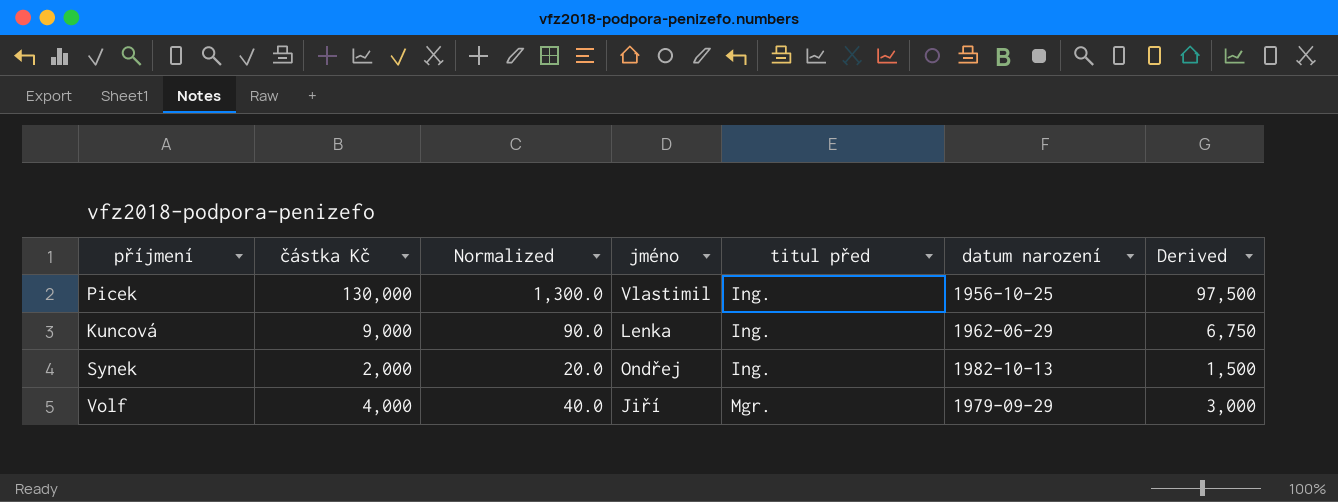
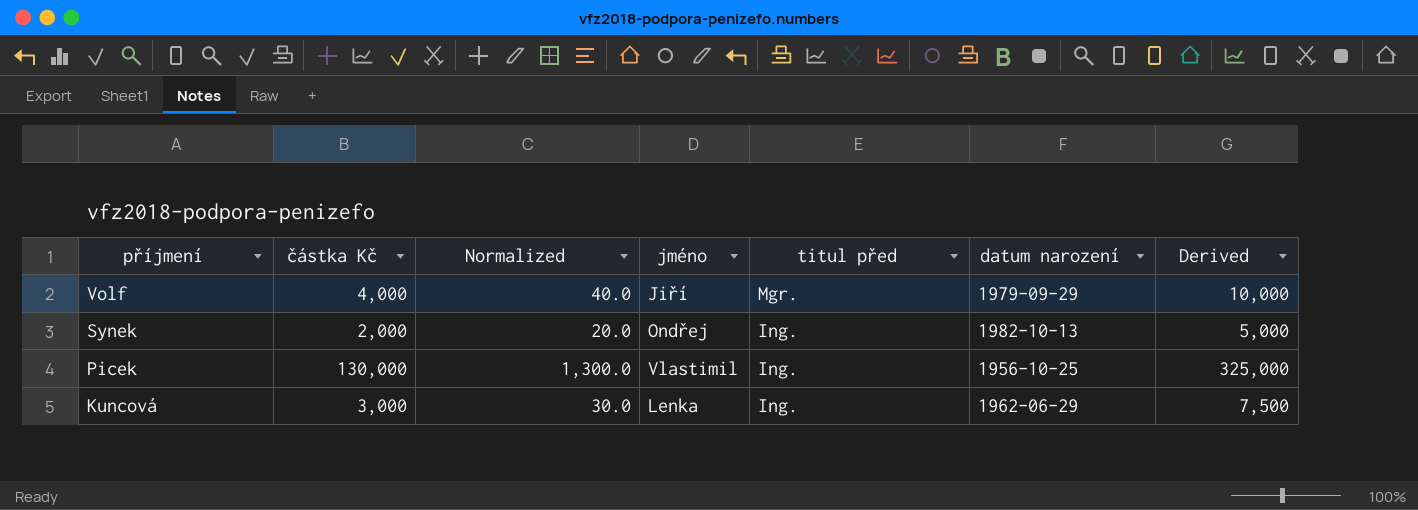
row order: titul před ascending -> příjmení descending
column Derived | formula: [částka Kč] * 0.75 -> [částka Kč] * 2.5
Kuncová | částka Kč: 9,000 -> 3,000
Kuncová | Normalized: 90.0 -> 30.0

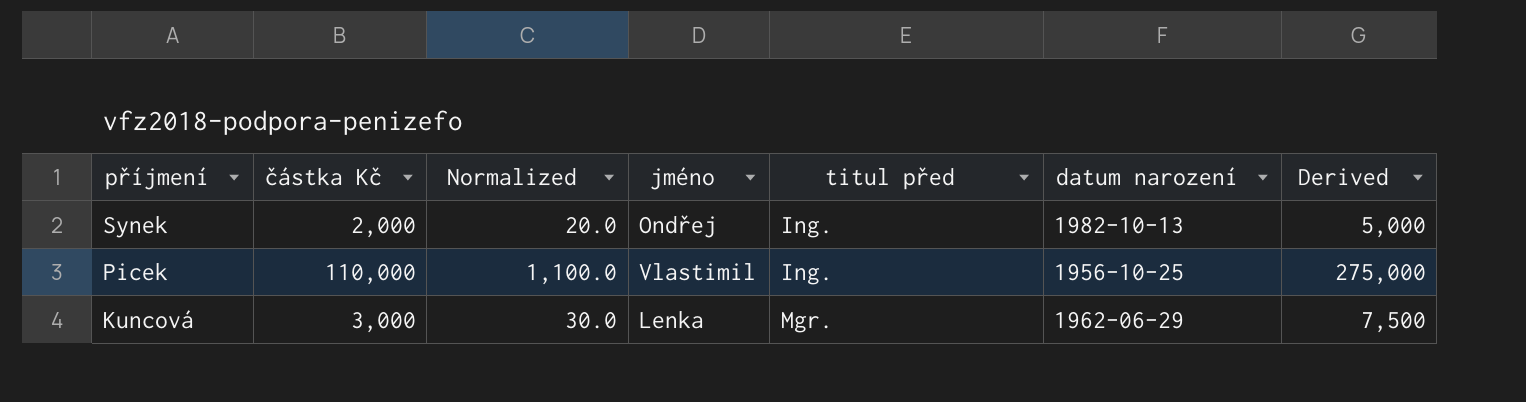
row Volf: 4,000 | 40.0 | Jiří | Mgr. | 1979-09-29 | 10,000 -> none
Picek | částka Kč: 130,000 -> 110,000
Picek | Normalized: 1,300.0 -> 1,100.0
Picek | Derived: 325,000 -> 275,000
Kuncová | titul před: Ing. -> Mgr.

